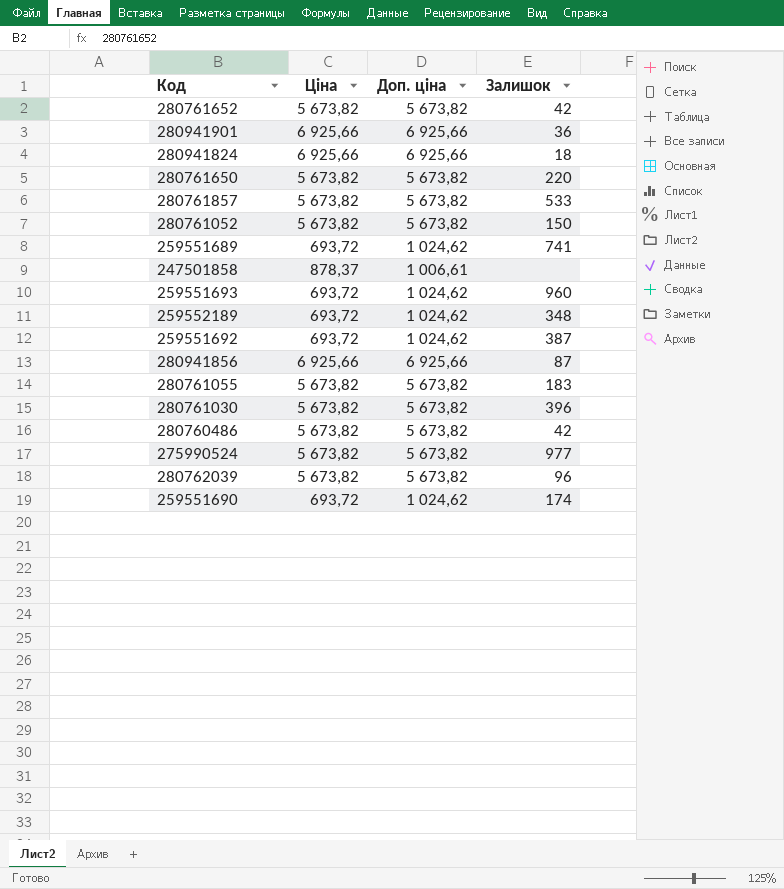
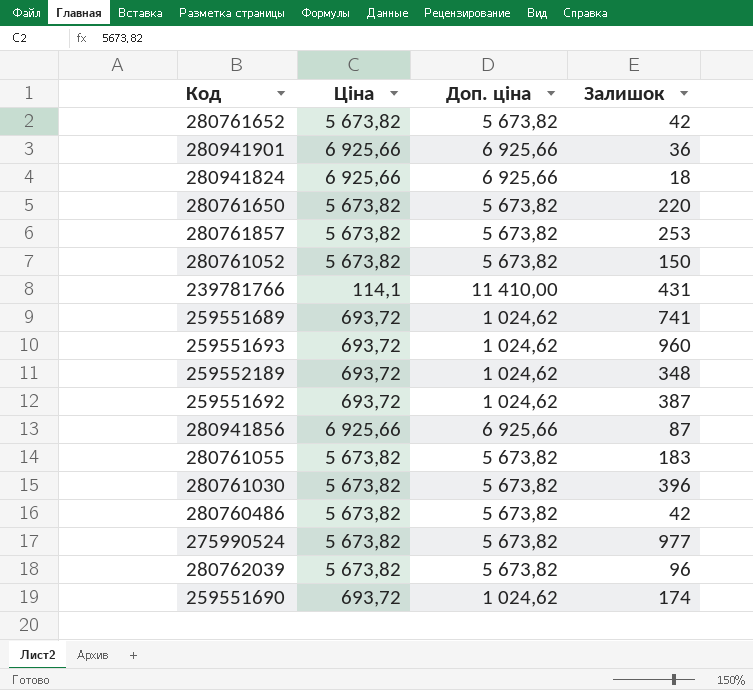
row 247501858: 878,37 | 1 006,61 | none -> none
280761857 | Залишок: 533 -> 253
row 239781766: none -> 114,1 | 11 410,00 | 431

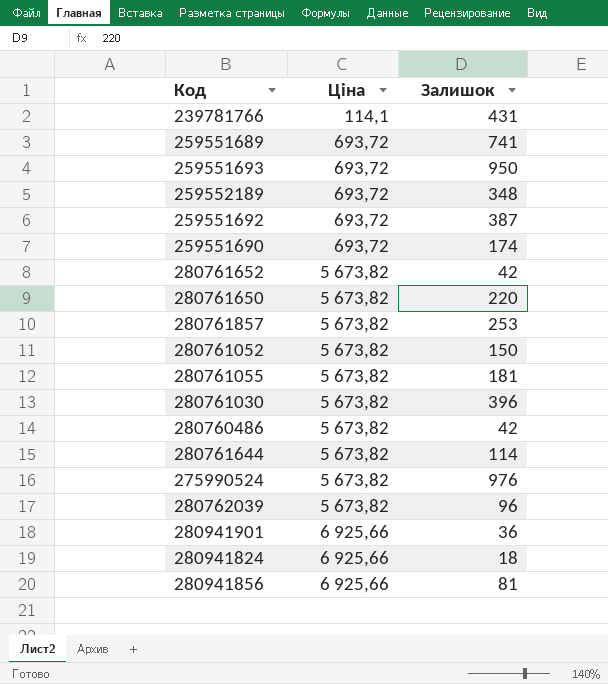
row order: none -> Ціна ascending
column Доп. ціна | position: 3 -> none
259551693 | Залишок: 960 -> 950
280761055 | Залишок: 183 -> 181
row 280761644: none -> 5 673,82 | 114
275990524 | Залишок: 977 -> 976
280941856 | Залишок: 87 -> 81

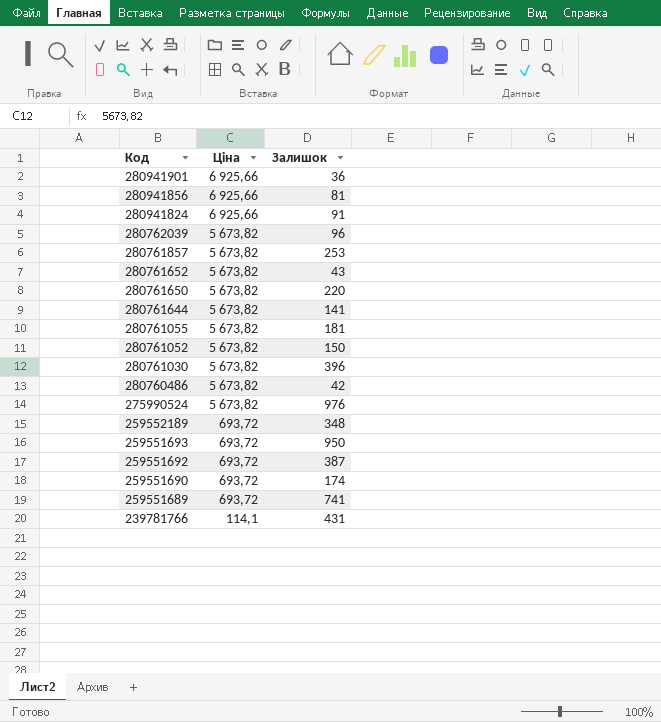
row order: Ціна ascending -> Код descending
280941824 | Залишок: 18 -> 91
280761652 | Залишок: 42 -> 43
280761644 | Залишок: 114 -> 141

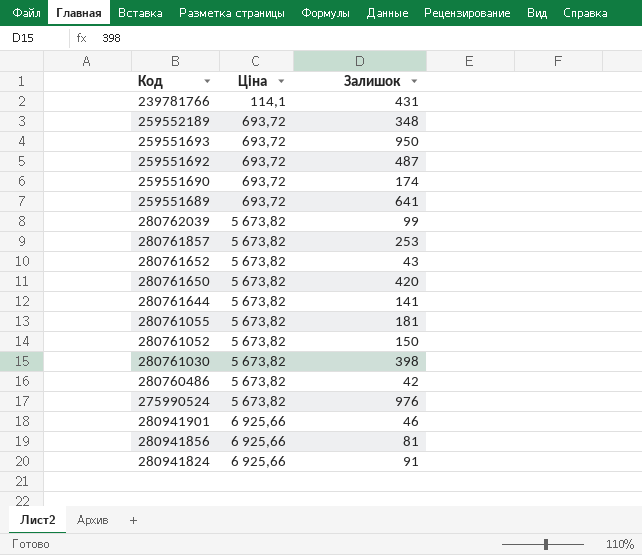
row order: Код descending -> Ціна ascending
259551692 | Залишок: 387 -> 487
259551689 | Залишок: 741 -> 641
280762039 | Залишок: 96 -> 99
280761650 | Залишок: 220 -> 420
280761030 | Залишок: 396 -> 398
280941901 | Залишок: 36 -> 46

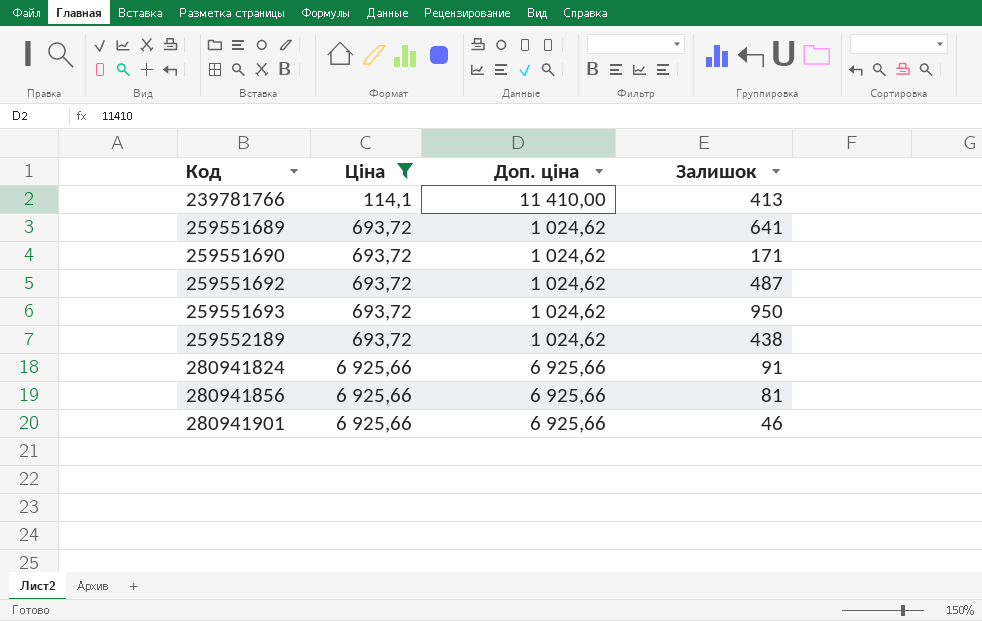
filter: none -> Ціна != 5 673,82
row order: Ціна ascending -> Код ascending
column Доп. ціна | position: none -> 3
239781766 | Залишок: 431 -> 413
259551690 | Залишок: 174 -> 171
259552189 | Залишок: 348 -> 438

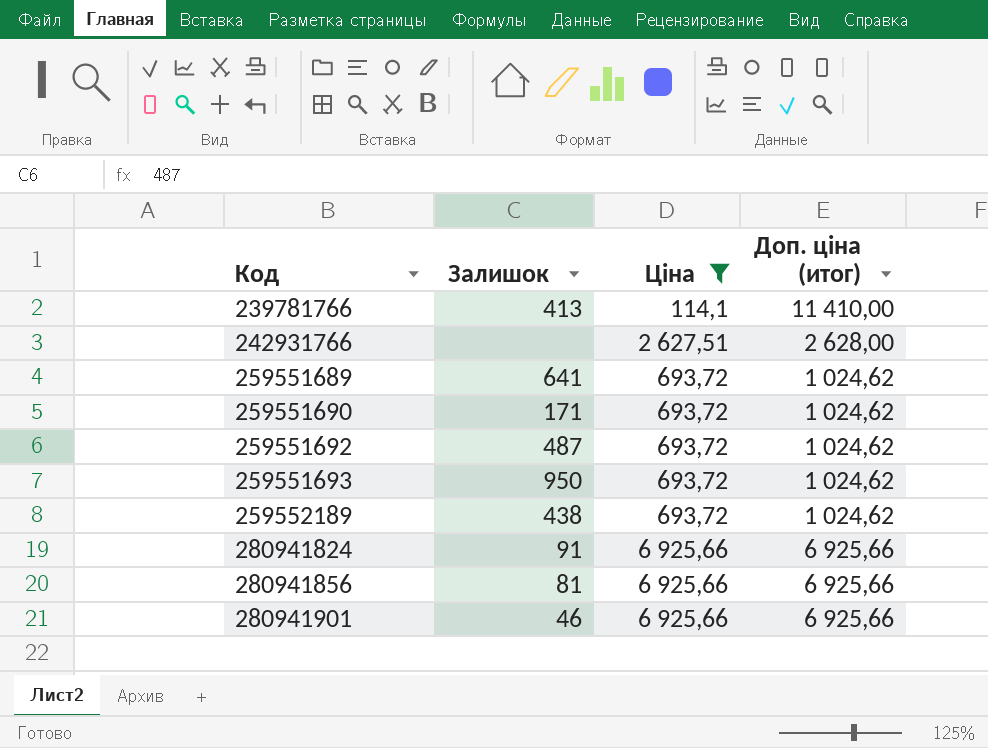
column Залишок | position: 4 -> 2
column name: Доп. ціна -> Доп. ціна (итог)
row 242931766: none -> none | 2 627,51 | 2 628,00

